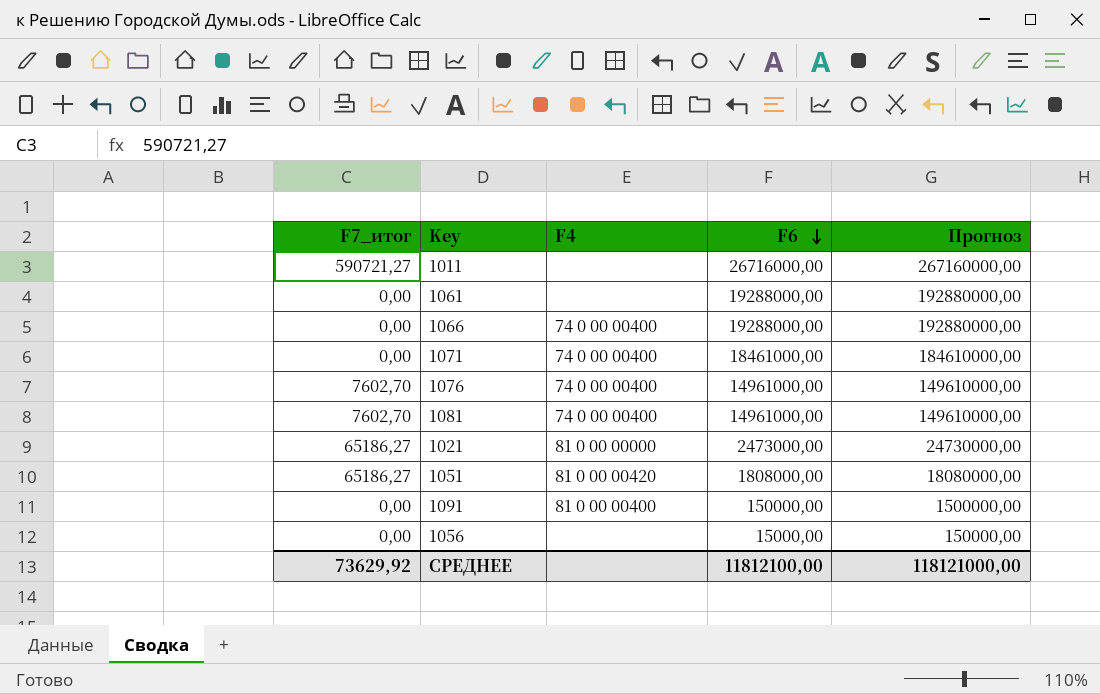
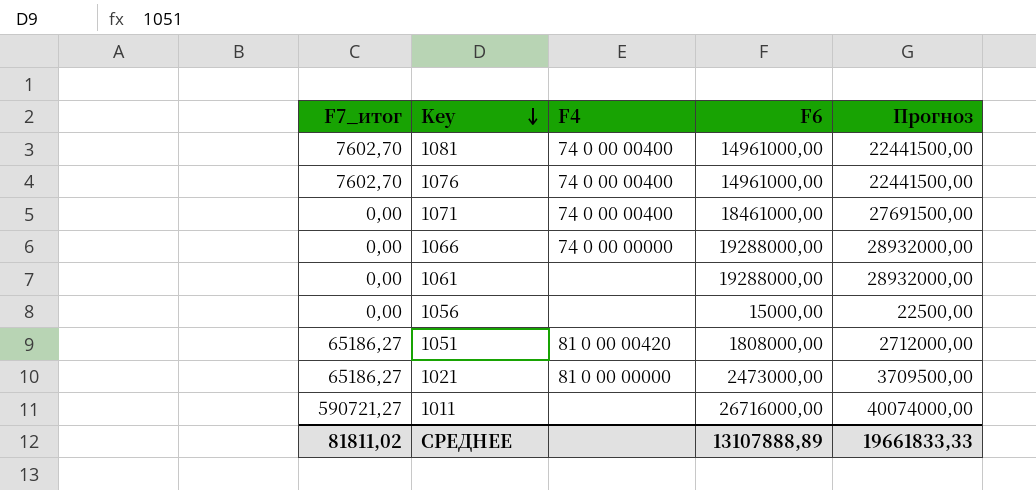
row order: F6 descending -> Key descending
column Прогноз | formula: [F6] * 10 -> [F6] * 1,5
row 1091: 0,00 | 81 0 00 00400 | 150000,00 | 1500000,00 -> none
1066 | F4: 74 0 00 00400 -> 74 0 00 00000
СРЕДНЕЕ | F7_итог: 73629,92 -> 81811,02
СРЕДНЕЕ | F6: 11812100,00 -> 13107888,89
СРЕДНЕЕ | Прогноз: 118121000,00 -> 19661833,33

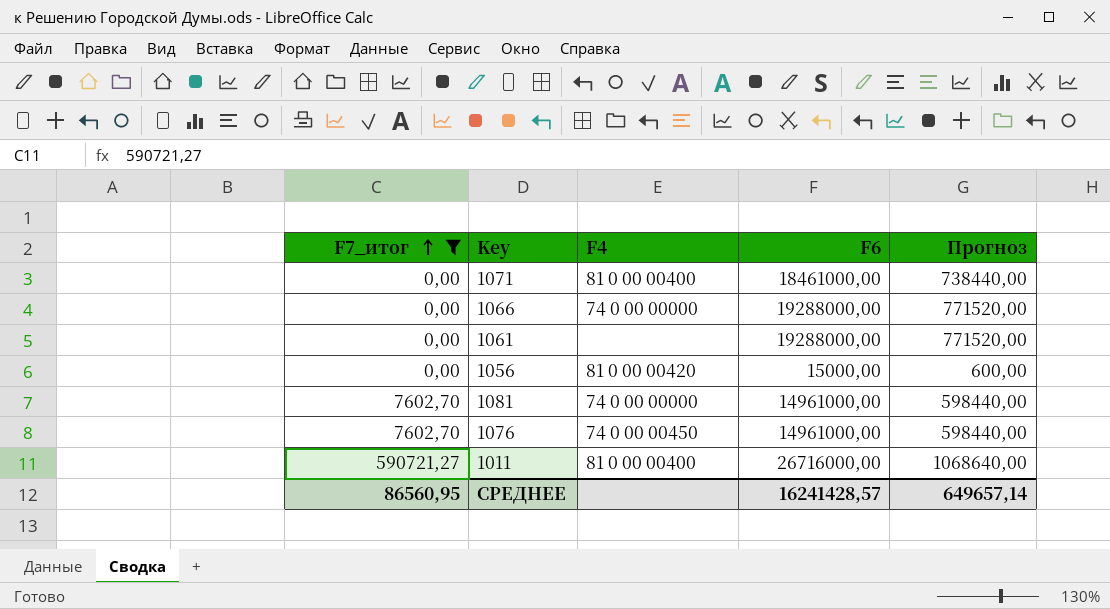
filter: none -> F7_итог != 65186,27
row order: Key descending -> F7_итог ascending
column Прогноз | formula: [F6] * 1,5 -> [F6] * 0,04
1071 | F4: 74 0 00 00400 -> 81 0 00 00400
1056 | F4: none -> 81 0 00 00420
1081 | F4: 74 0 00 00400 -> 74 0 00 00000
1076 | F4: 74 0 00 00400 -> 74 0 00 00450
1011 | F4: none -> 81 0 00 00400
СРЕДНЕЕ | F7_итог: 81811,02 -> 86560,95
СРЕДНЕЕ | F6: 13107888,89 -> 16241428,57
СРЕДНЕЕ | Прогноз: 19661833,33 -> 649657,14

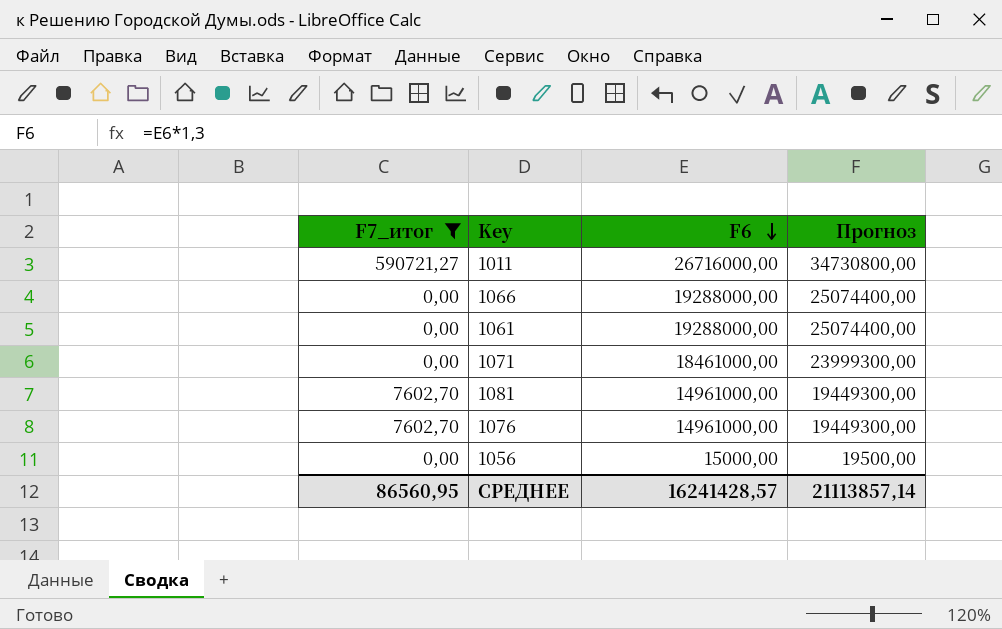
row order: F7_итог ascending -> F6 descending
column F4 | position: 3 -> none
column Прогноз | formula: [F6] * 0,04 -> [F6] * 1,3
СРЕДНЕЕ | Прогноз: 649657,14 -> 21113857,14

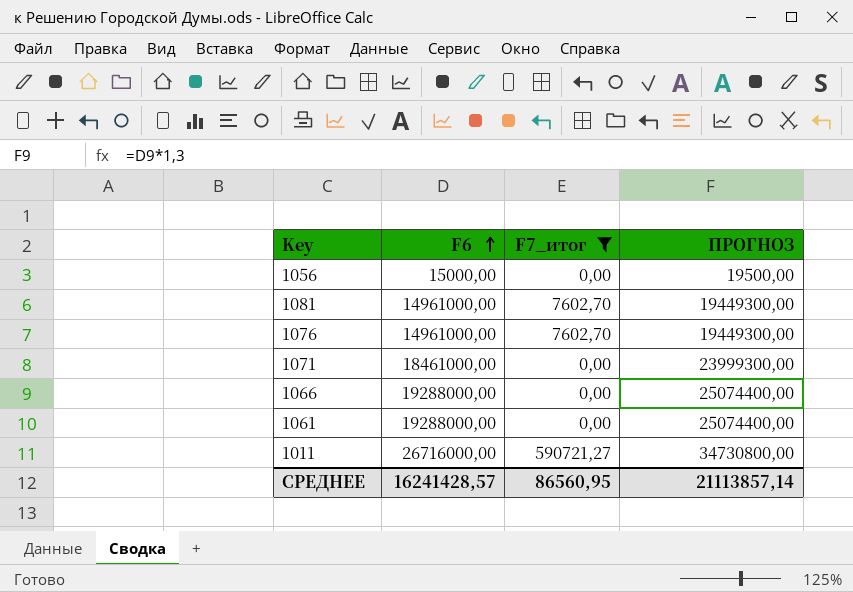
row order: F6 descending -> F6 ascending
column F7_итог | position: 1 -> 3
column name: Прогноз -> ПРОГНОЗ

